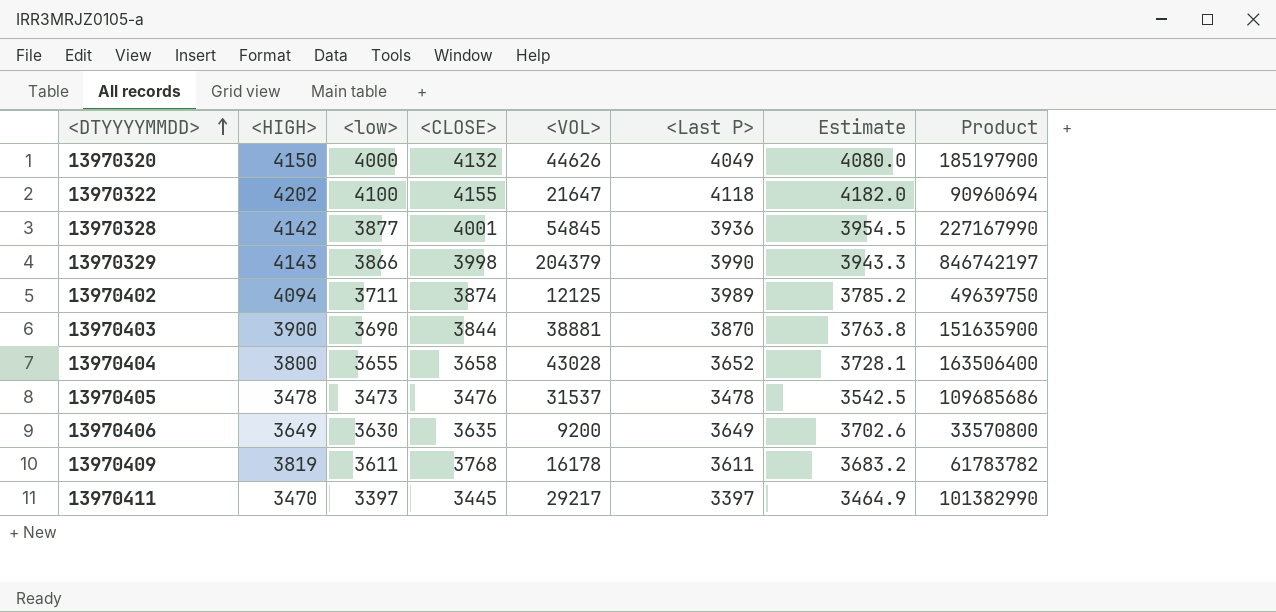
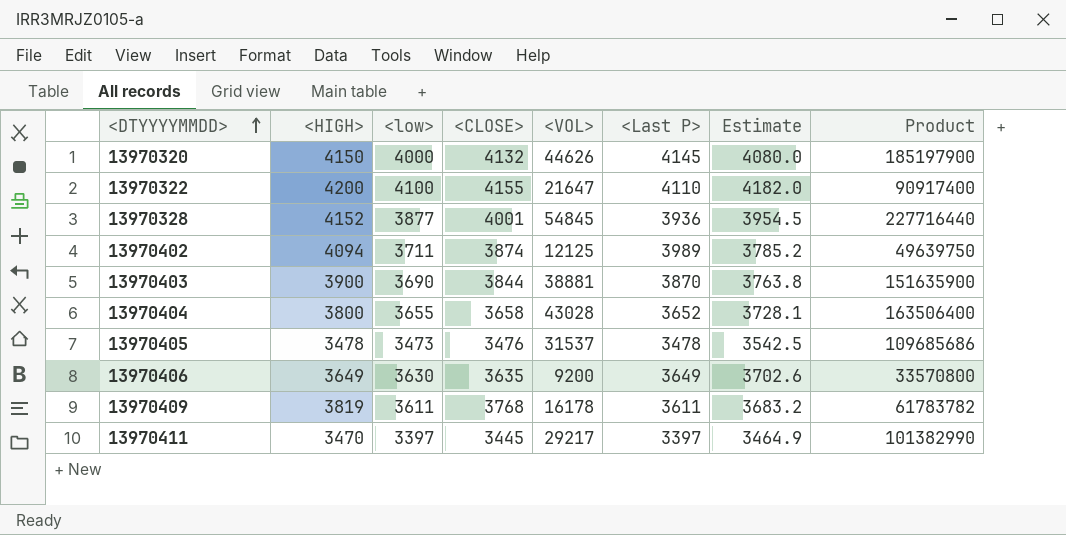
row 13970329: 4143 | 3866 | 3998 | 204379 | 3990 | 3943.3 | 846742197 -> none
13970320 | <Last P>: 4049 -> 4145
13970322 | <HIGH>: 4202 -> 4200
13970322 | <Last P>: 4118 -> 4110
13970322 | Product: 90960694 -> 90917400
13970328 | <HIGH>: 4142 -> 4152
13970328 | Product: 227167990 -> 227716440

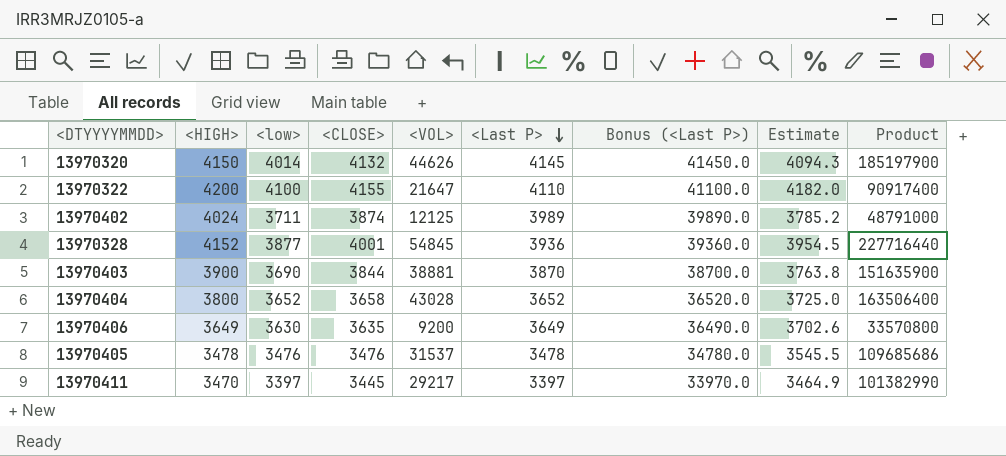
row order: <DTYYYYMMDD> ascending -> <Last P> descending
column Bonus (<Last P>) | formula: none -> [<Last P>] * 10
row 13970409: 3819 | 3611 | 3768 | 16178 | 3611 | 3683.2 | 61783782 -> none
13970320 | <low>: 4000 -> 4014
13970320 | Estimate: 4080.0 -> 4094.3
13970402 | <HIGH>: 4094 -> 4024
13970402 | Product: 49639750 -> 48791000
13970404 | <low>: 3655 -> 3652
13970404 | Estimate: 3728.1 -> 3725.0
13970405 | <low>: 3473 -> 3476
13970405 | Estimate: 3542.5 -> 3545.5

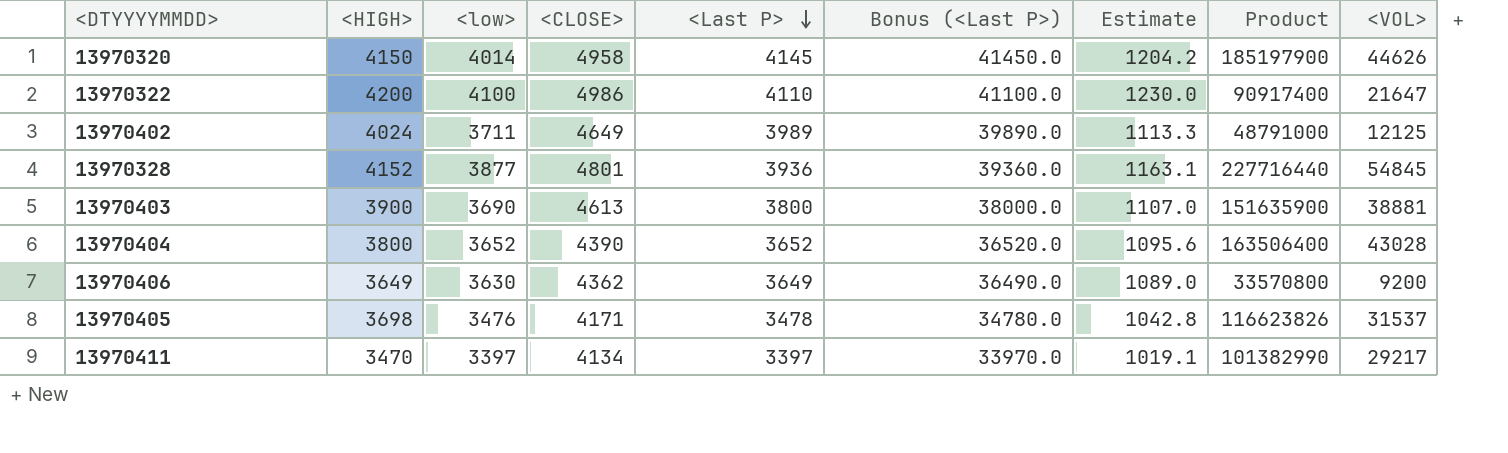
column Estimate | formula: [<low>] * 1.02 -> [<low>] * 0.3
column <VOL> | position: 5 -> 9
13970320 | <CLOSE>: 4132 -> 4958
13970322 | <CLOSE>: 4155 -> 4986
13970402 | <CLOSE>: 3874 -> 4649
13970328 | <CLOSE>: 4001 -> 4801
13970403 | <CLOSE>: 3844 -> 4613
13970403 | <Last P>: 3870 -> 3800
13970403 | Bonus (<Last P>): 38700.0 -> 38000.0
13970404 | <CLOSE>: 3658 -> 4390
13970406 | <CLOSE>: 3635 -> 4362
13970405 | <HIGH>: 3478 -> 3698
13970405 | <CLOSE>: 3476 -> 4171
13970405 | Product: 109685686 -> 116623826
13970411 | <CLOSE>: 3445 -> 4134

